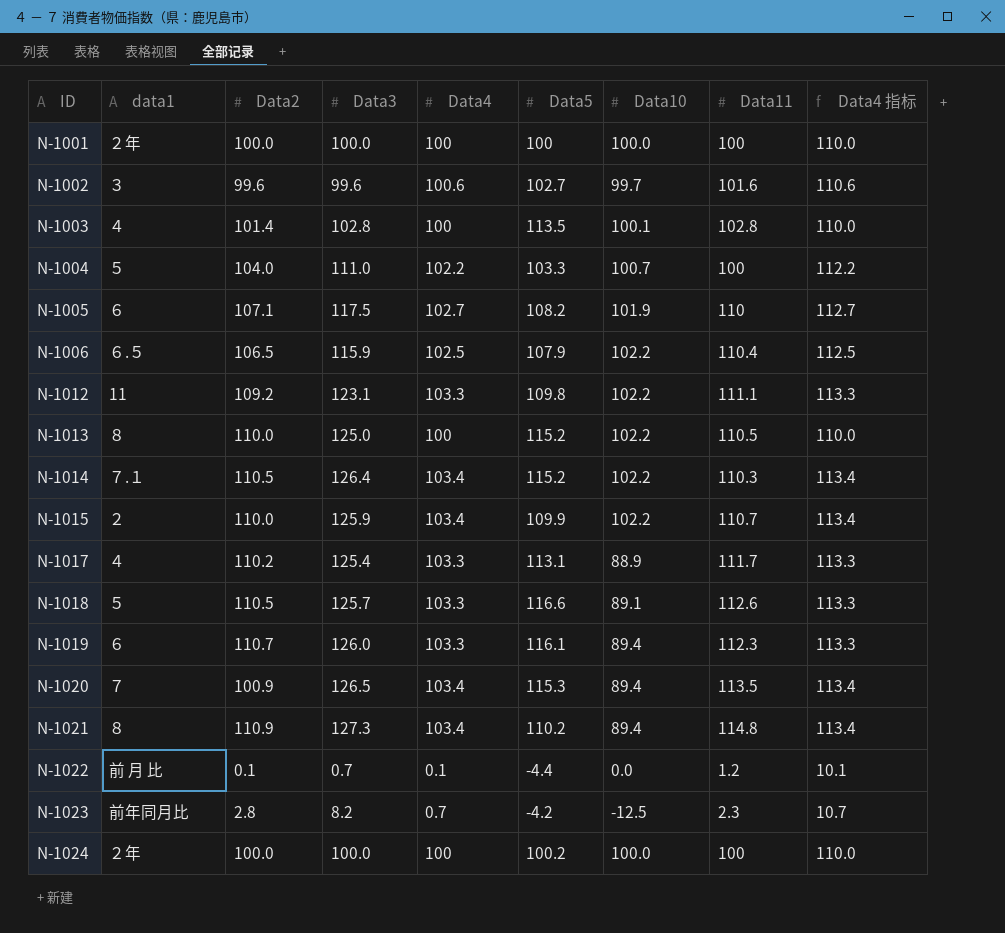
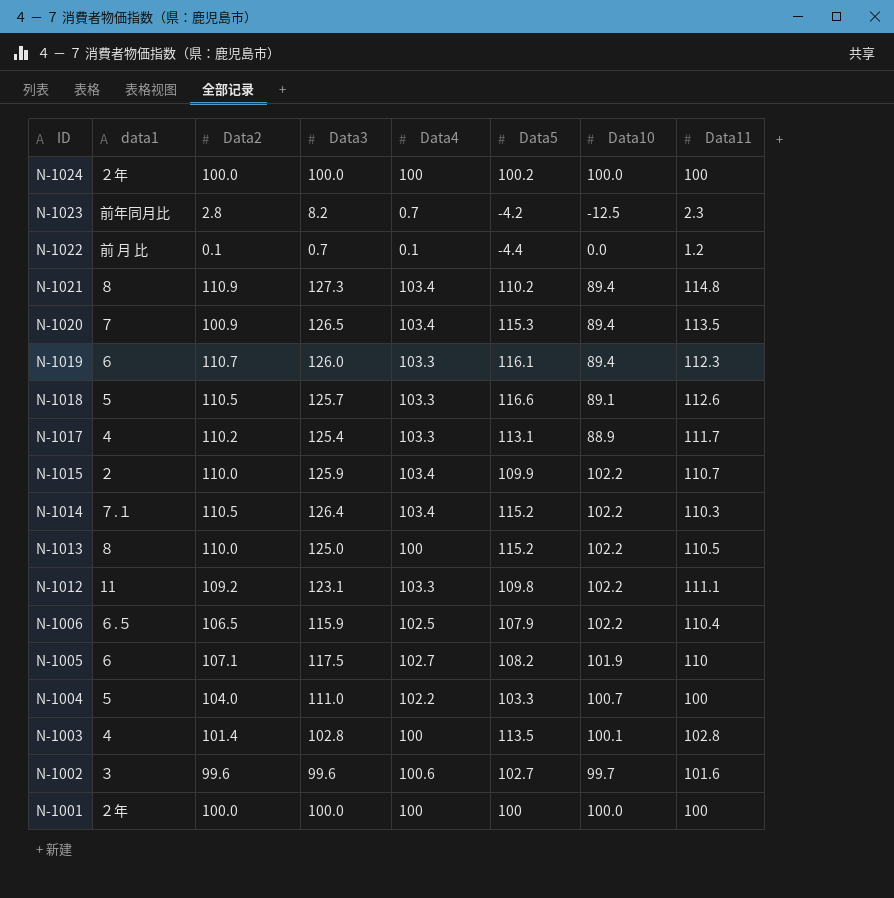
row order: ID ascending -> ID descending
column Data4 指标 | formula: [Data4] + 10 -> none

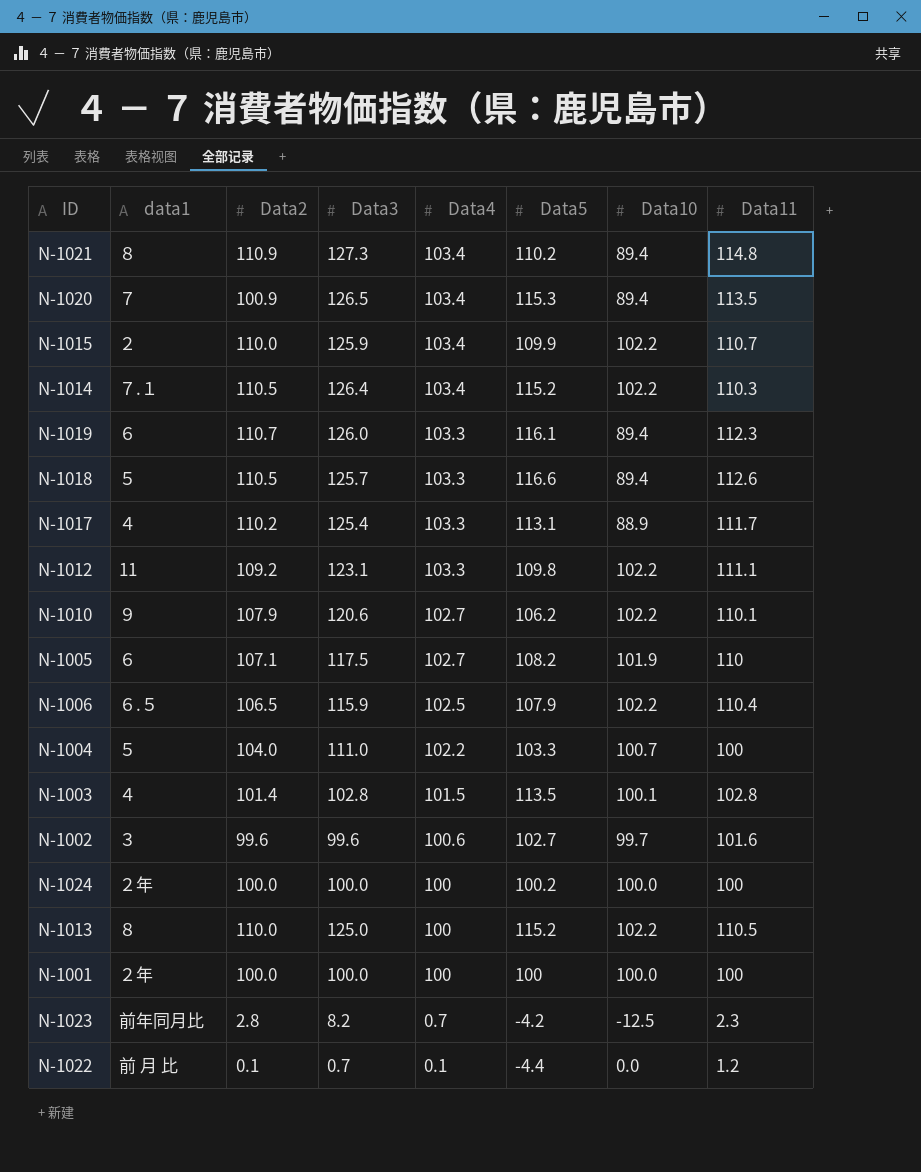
row order: ID descending -> Data4 descending
N-1018 | Data10: 89.1 -> 89.4
row N-1010: none -> ９ | 107.9 | 120.6 | 102.7 | 106.2 | 102.2 | 110.1
N-1003 | Data4: 100 -> 101.5

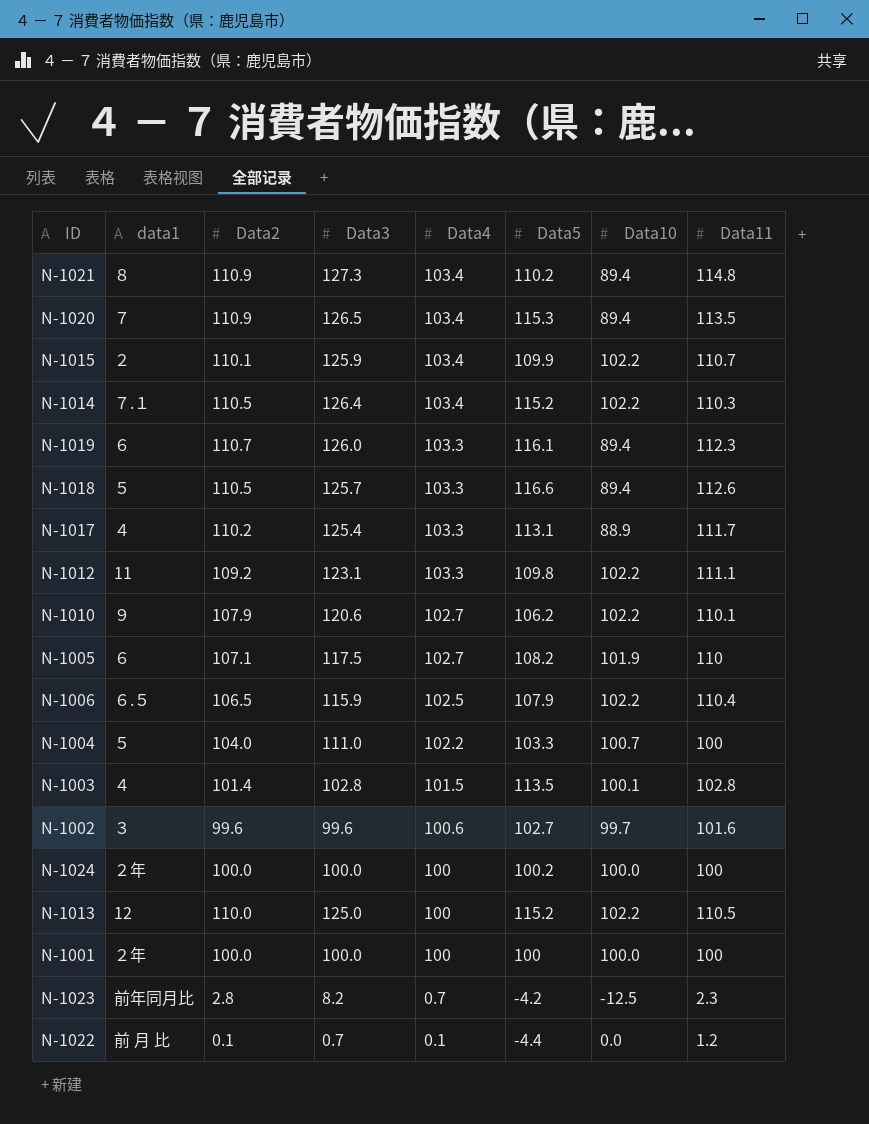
N-1020 | Data2: 100.9 -> 110.9
N-1015 | Data2: 110.0 -> 110.1
N-1013 | data1: ８ -> 12

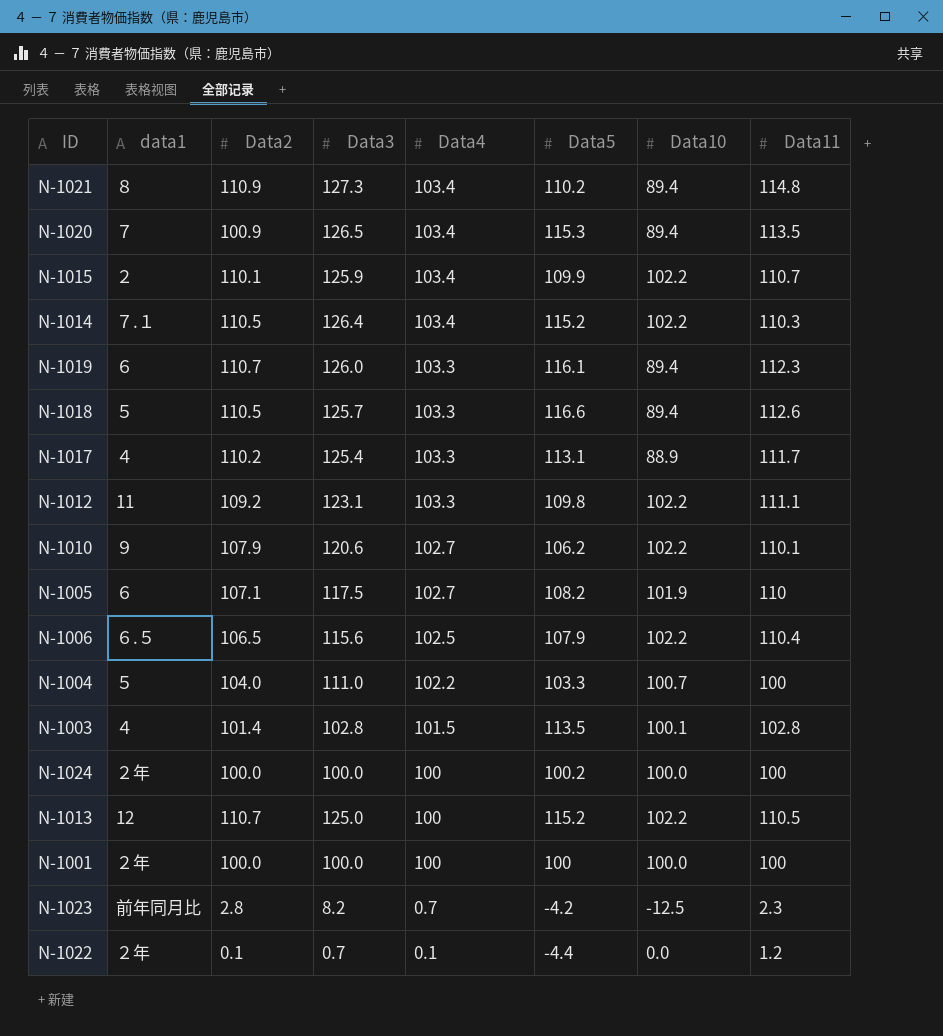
row N-1002: ３ | 99.6 | 99.6 | 100.6 | 102.7 | 99.7 | 101.6 -> none
N-1020 | Data2: 110.9 -> 100.9
N-1006 | Data3: 115.9 -> 115.6
N-1013 | Data2: 110.0 -> 110.7
N-1022 | data1: 前 月 比 -> ２年

